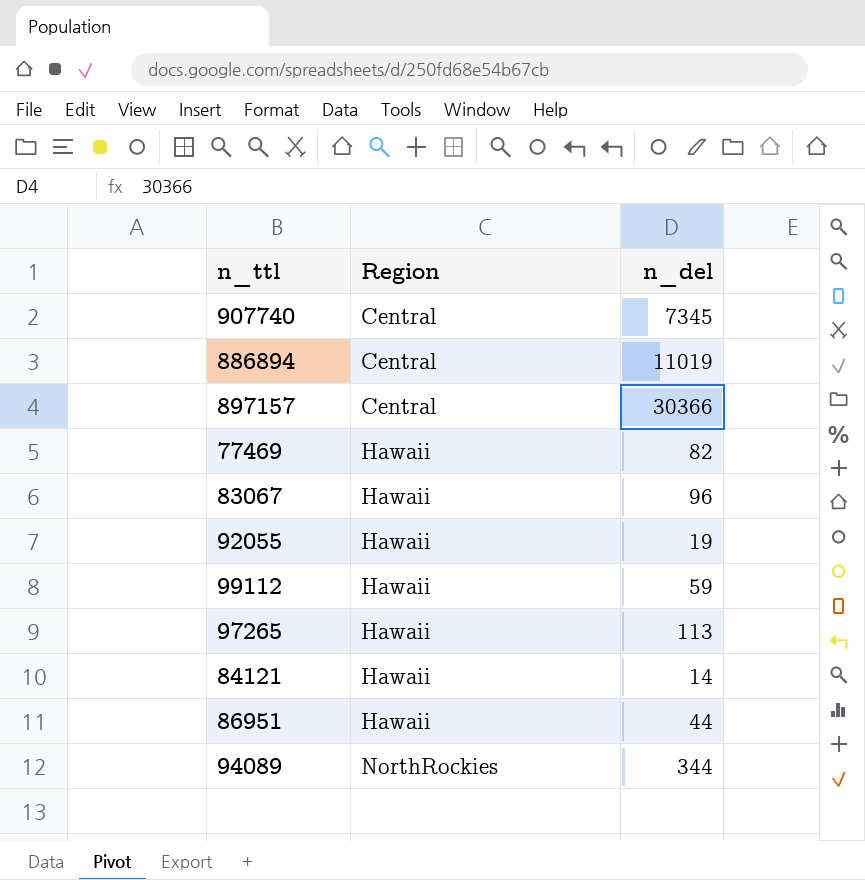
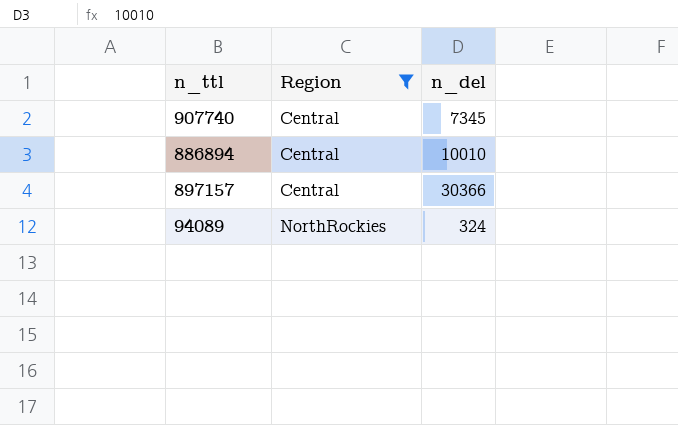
filter: none -> Region != Hawaii
886894 | n_del: 11019 -> 10010
94089 | n_del: 344 -> 324

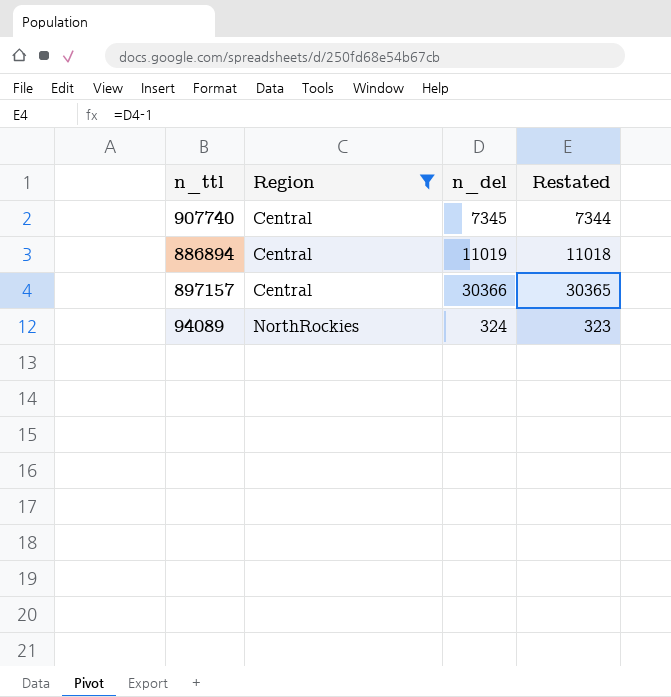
column Restated | formula: none -> [n_del] - 1
886894 | n_del: 10010 -> 11019

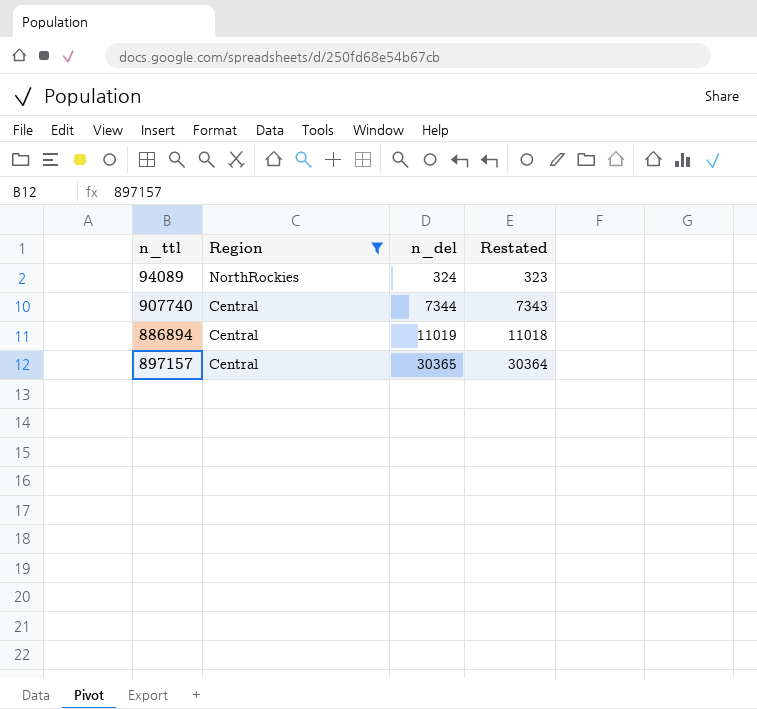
row order: Region ascending -> Region descending
907740 | n_del: 7345 -> 7344
907740 | Restated: 7344 -> 7343
897157 | n_del: 30366 -> 30365
897157 | Restated: 30365 -> 30364

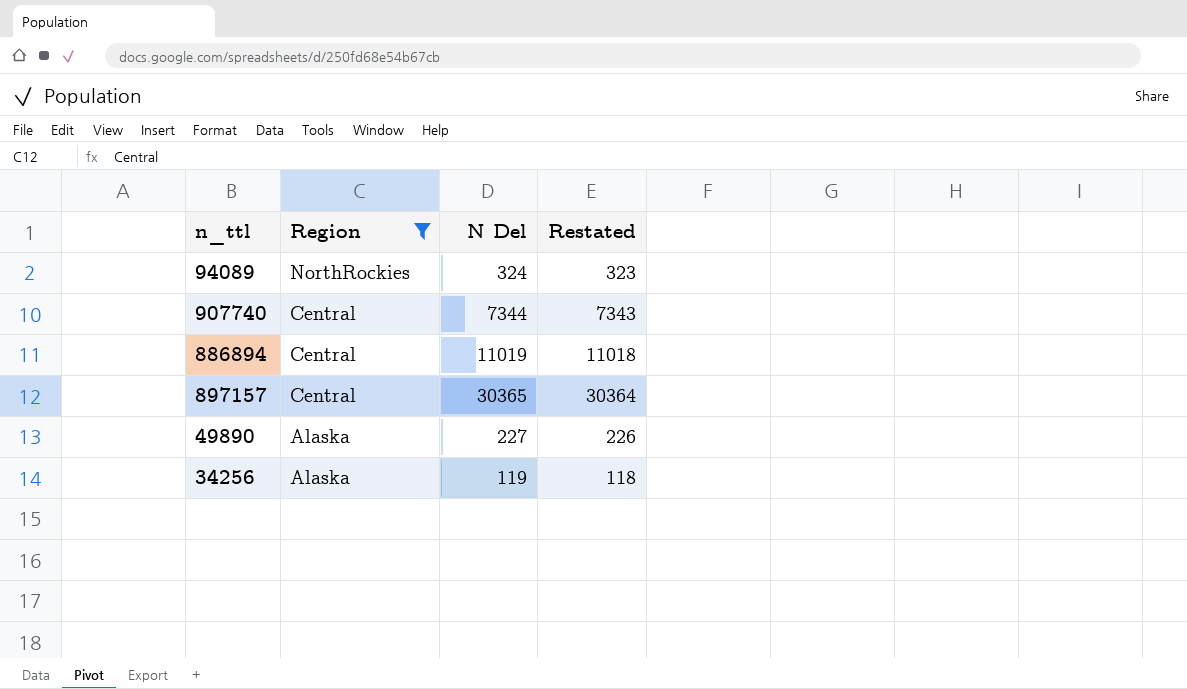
column name: n_del -> N Del
row 49890: none -> Alaska | 227 | 226
row 34256: none -> Alaska | 119 | 118

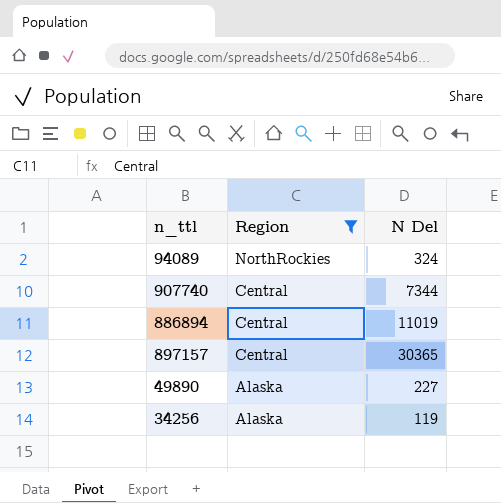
column Restated | formula: [N Del] - 1 -> none

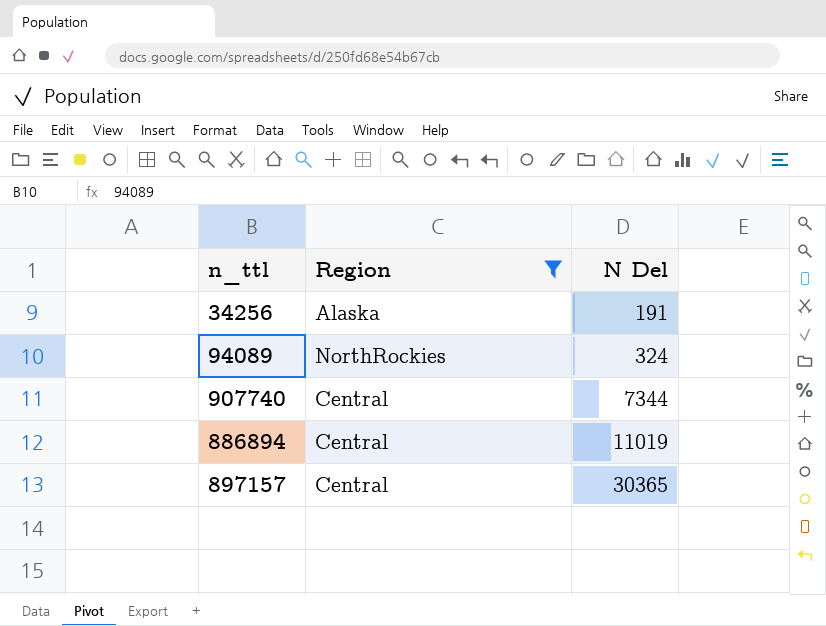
row order: Region descending -> N Del ascending
row 49890: Alaska | 227 -> none
34256 | N Del: 119 -> 191

